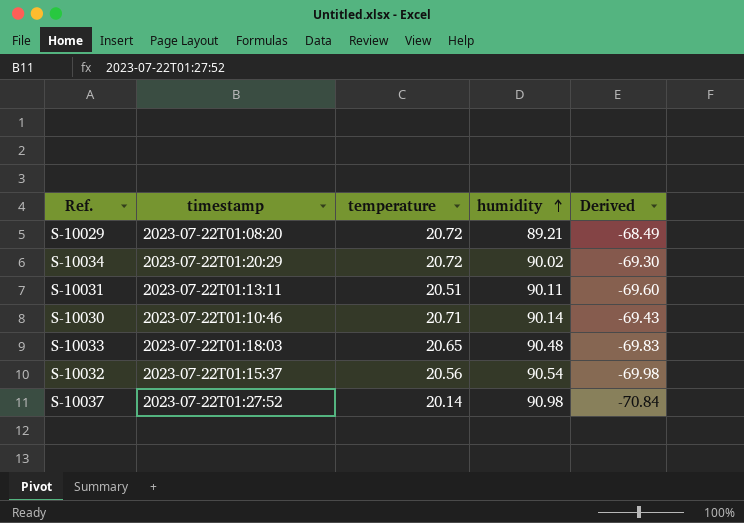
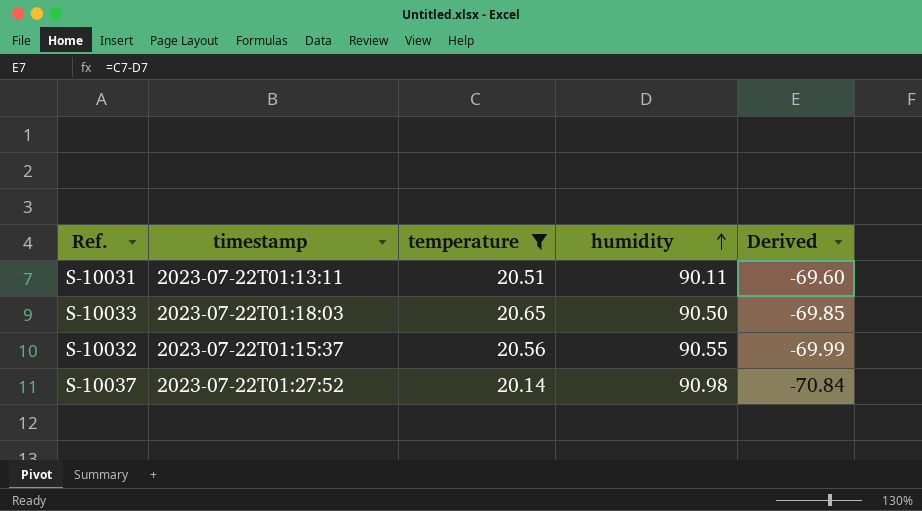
filter: none -> temperature <= 20.65
S-10033 | humidity: 90.48 -> 90.50
S-10033 | Derived: -69.83 -> -69.85
S-10032 | humidity: 90.54 -> 90.55
S-10032 | Derived: -69.98 -> -69.99

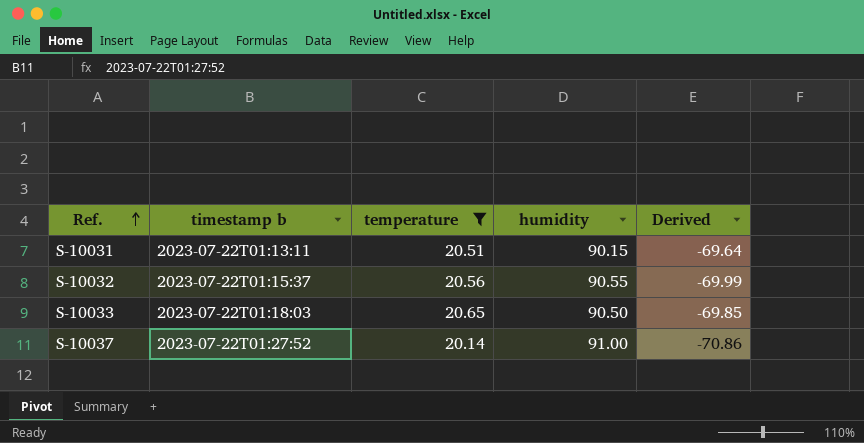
row order: humidity ascending -> Ref. ascending
column name: timestamp -> timestamp b
S-10031 | humidity: 90.11 -> 90.15
S-10031 | Derived: -69.60 -> -69.64
S-10037 | humidity: 90.98 -> 91.00
S-10037 | Derived: -70.84 -> -70.86

